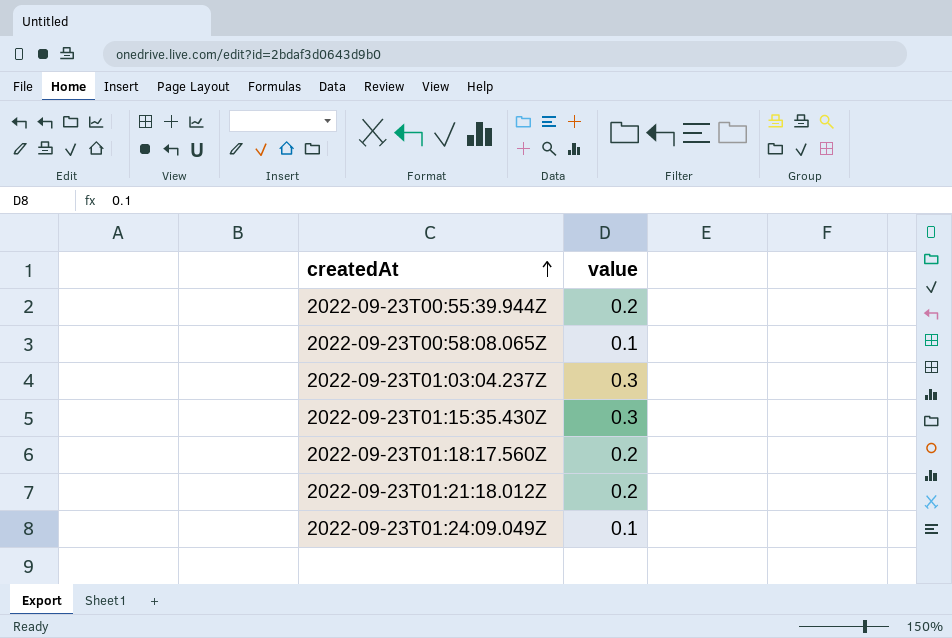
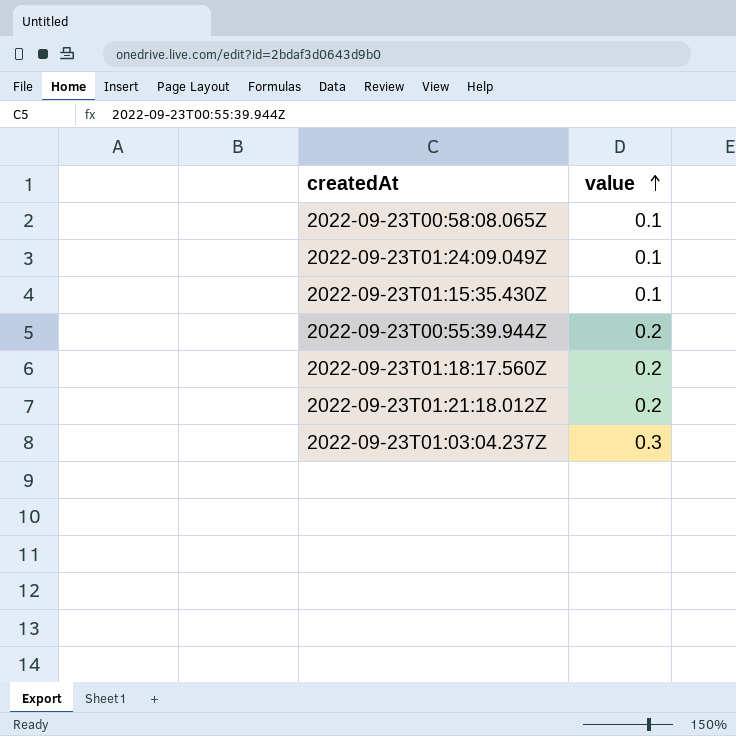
row order: createdAt ascending -> value ascending
2022-09-23T01:15:35.430Z | value: 0.3 -> 0.1

